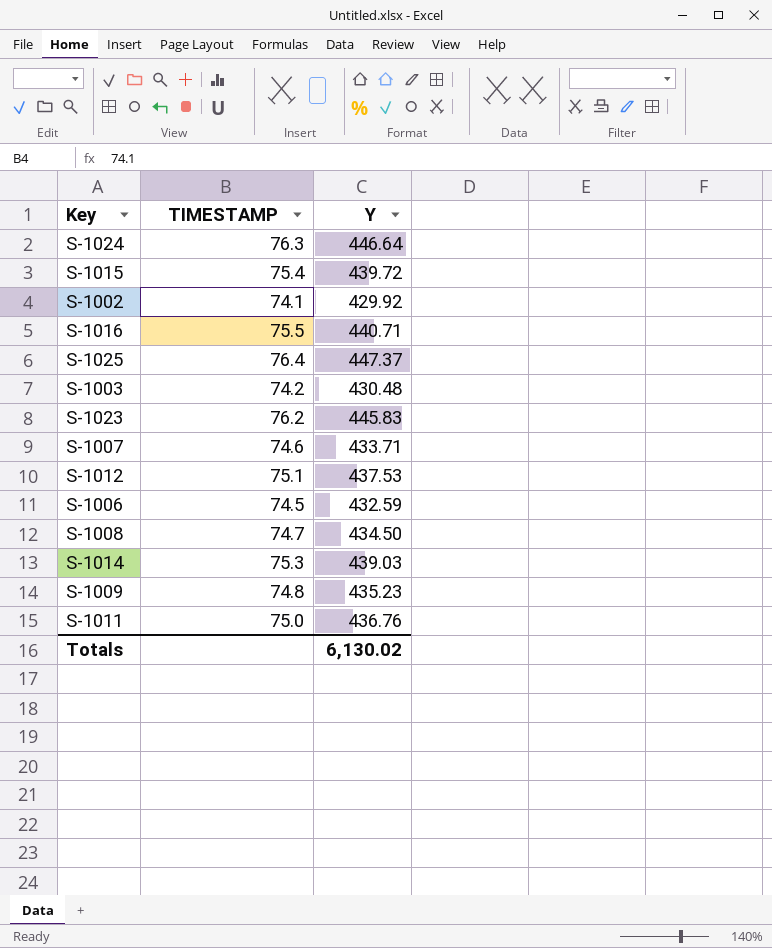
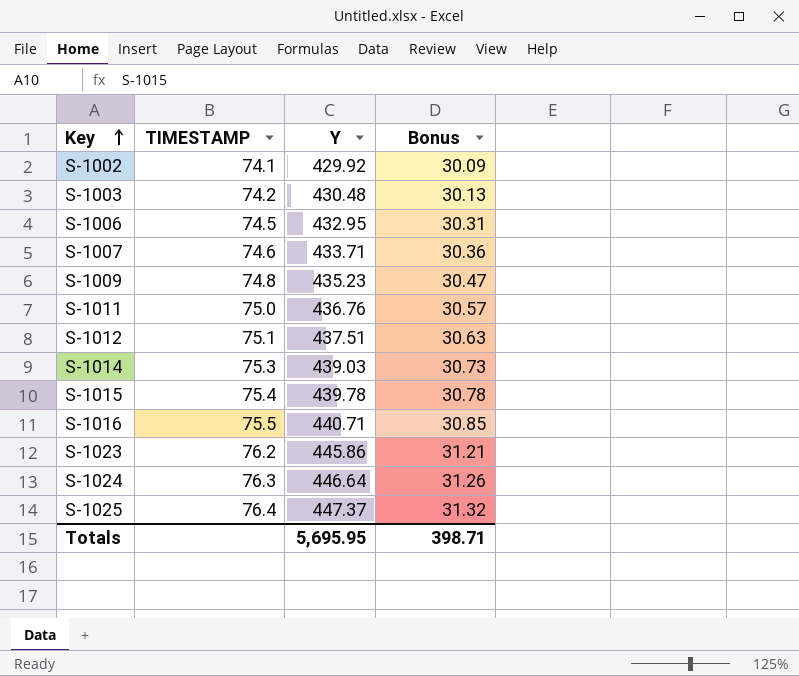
row order: none -> Key ascending
column Bonus | formula: none -> [Y] * 0.07
row S-1008: 74.7 | 434.50 -> none
S-1006 | Y: 432.59 -> 432.95
S-1012 | Y: 437.53 -> 437.51
S-1015 | Y: 439.72 -> 439.78
S-1023 | Y: 445.83 -> 445.86
Totals | Y: 6,130.02 -> 5,695.95

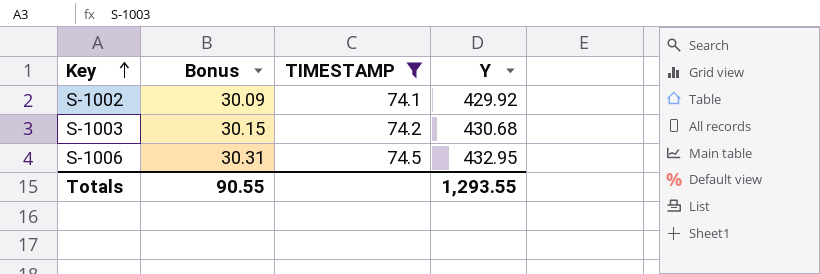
filter: none -> TIMESTAMP <= 74.5
column Bonus | position: 4 -> 2
S-1003 | Bonus: 30.13 -> 30.15
S-1003 | Y: 430.48 -> 430.68
Totals | Bonus: 398.71 -> 90.55
Totals | Y: 5,695.95 -> 1,293.55

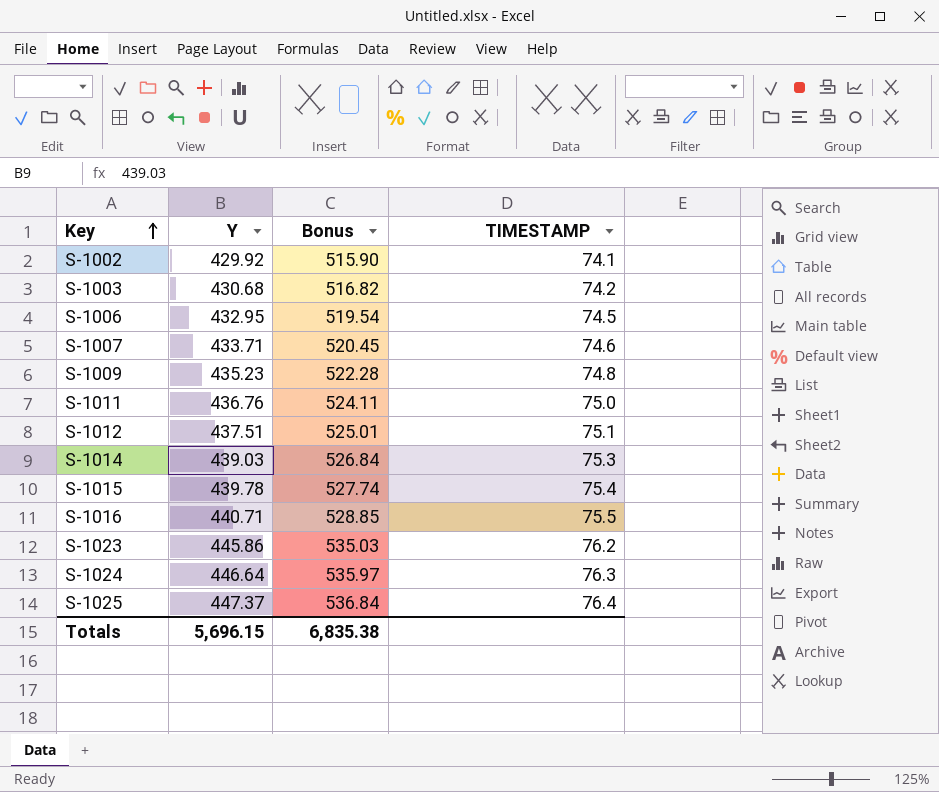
filter: TIMESTAMP <= 74.5 -> none
column Y | position: 4 -> 2
column Bonus | formula: [Y] * 0.07 -> [Y] * 1.2
Totals | Y: 1,293.55 -> 5,696.15
Totals | Bonus: 90.55 -> 6,835.38

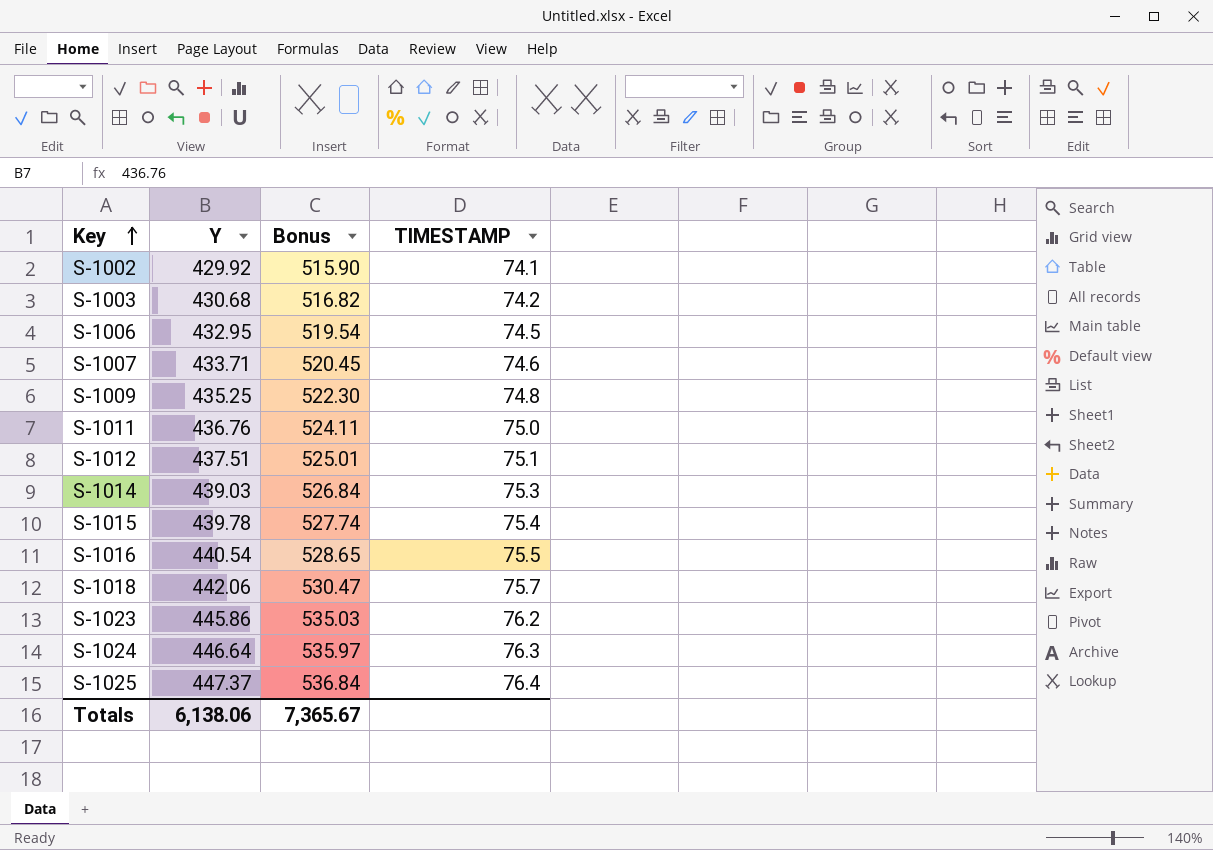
S-1009 | Y: 435.23 -> 435.25
S-1009 | Bonus: 522.28 -> 522.30
S-1016 | Y: 440.71 -> 440.54
S-1016 | Bonus: 528.85 -> 528.65
row S-1018: none -> 442.06 | 530.47 | 75.7
Totals | Y: 5,696.15 -> 6,138.06
Totals | Bonus: 6,835.38 -> 7,365.67

